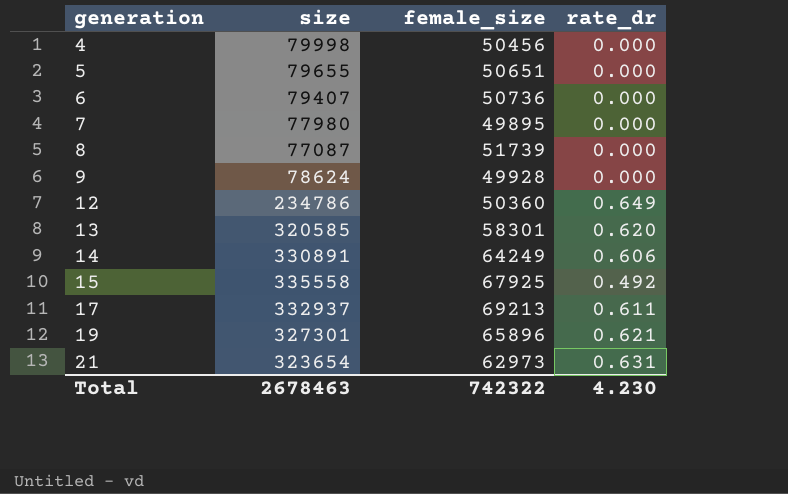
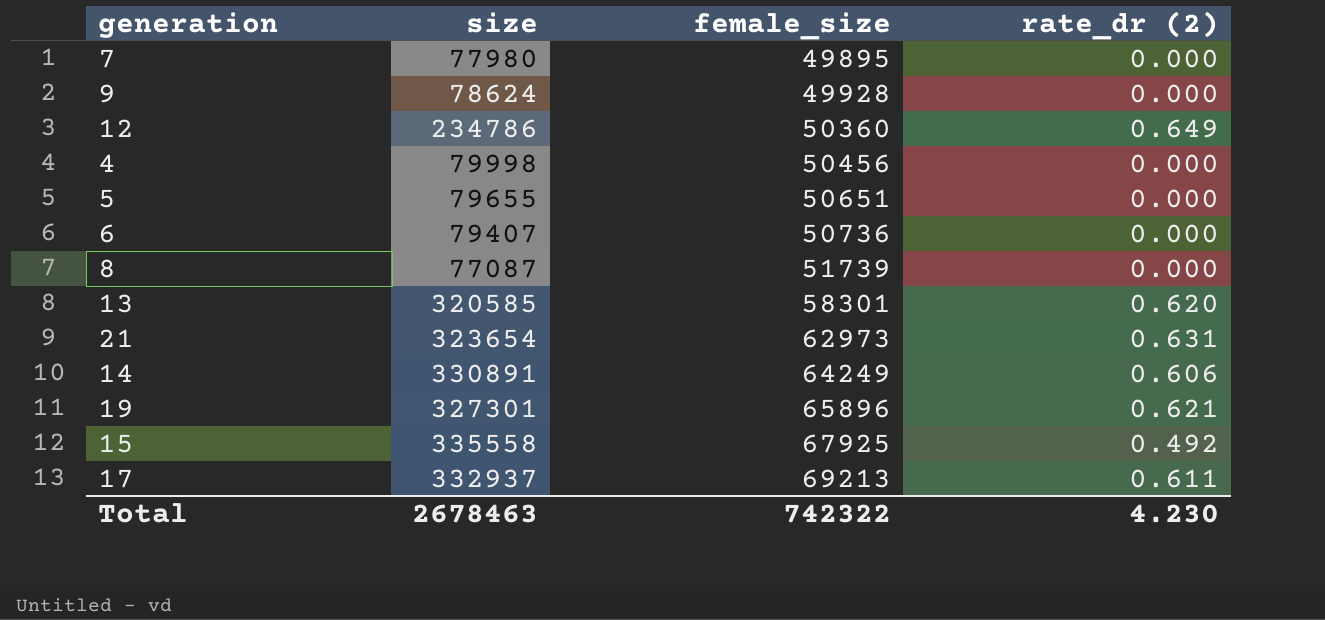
row order: generation ascending -> female_size ascending
column name: rate_dr -> rate_dr (2)

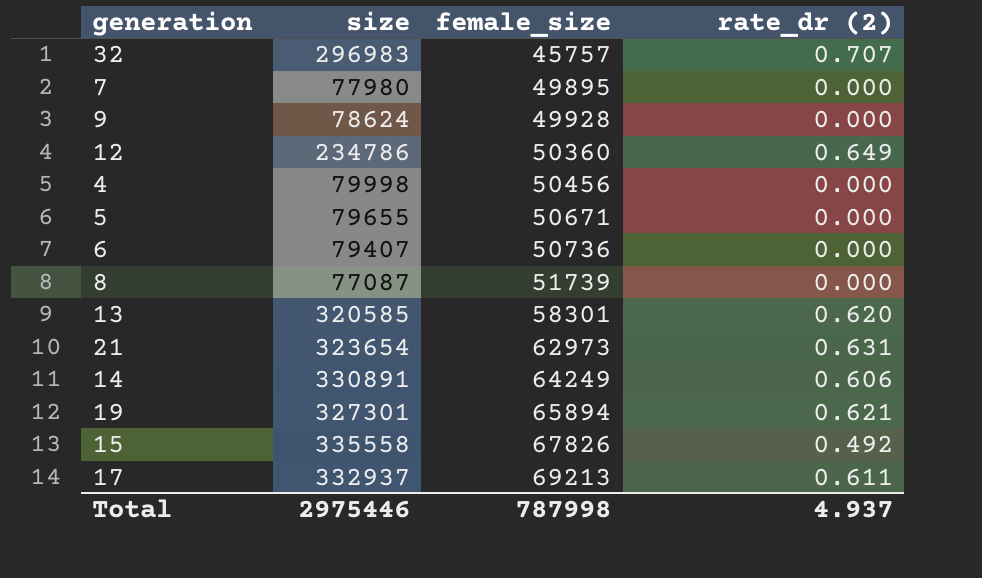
row 32: none -> 296983 | 45757 | 0.707
5 | female_size: 50651 -> 50671
19 | female_size: 65896 -> 65894
15 | female_size: 67925 -> 67826
Total | size: 2678463 -> 2975446
Total | female_size: 742322 -> 787998
Total | rate_dr (2): 4.230 -> 4.937

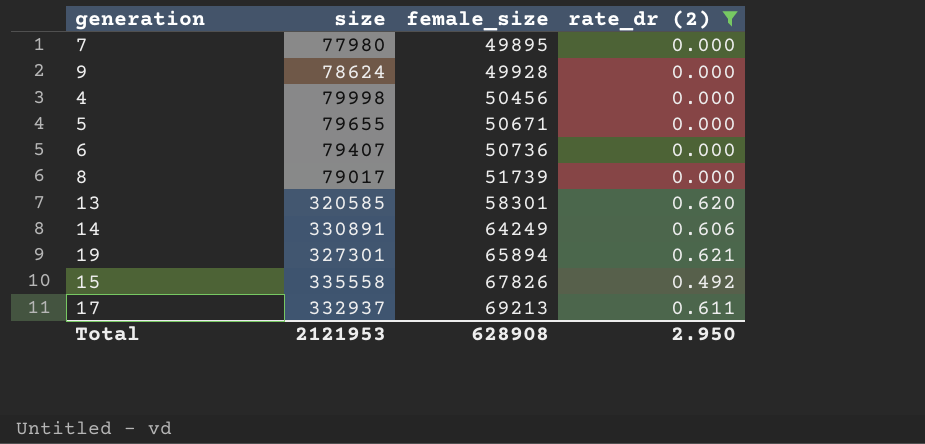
filter: none -> rate_dr (2) <= 0.621
8 | size: 77087 -> 79017
Total | size: 2975446 -> 2121953
Total | female_size: 787998 -> 628908
Total | rate_dr (2): 4.937 -> 2.950

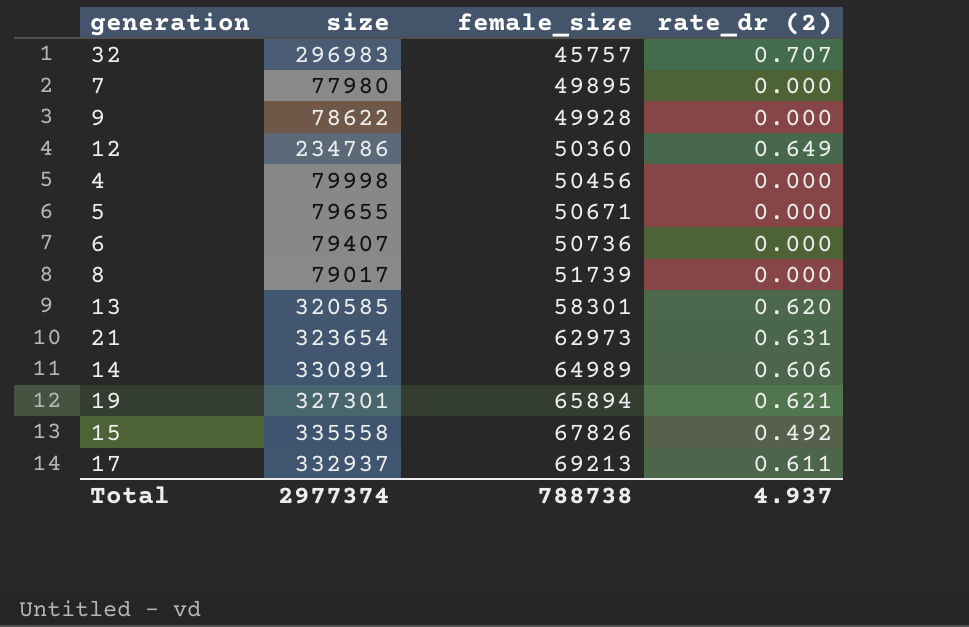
filter: rate_dr (2) <= 0.621 -> none
9 | size: 78624 -> 78622
14 | female_size: 64249 -> 64989
Total | size: 2121953 -> 2977374
Total | female_size: 628908 -> 788738
Total | rate_dr (2): 2.950 -> 4.937

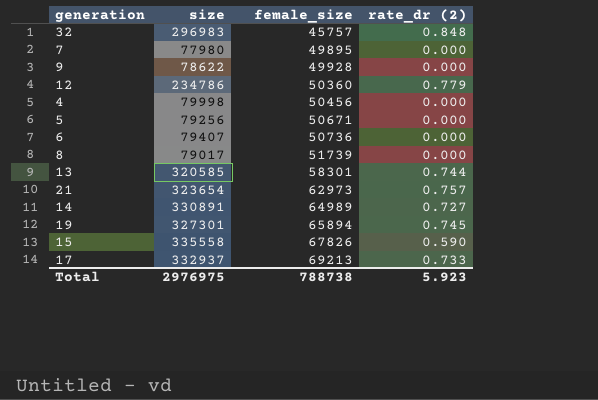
32 | rate_dr (2): 0.707 -> 0.848
12 | rate_dr (2): 0.649 -> 0.779
5 | size: 79655 -> 79256
13 | rate_dr (2): 0.620 -> 0.744
21 | rate_dr (2): 0.631 -> 0.757
14 | rate_dr (2): 0.606 -> 0.727
19 | rate_dr (2): 0.621 -> 0.745
15 | rate_dr (2): 0.492 -> 0.590
17 | rate_dr (2): 0.611 -> 0.733
Total | size: 2977374 -> 2976975
Total | rate_dr (2): 4.937 -> 5.923

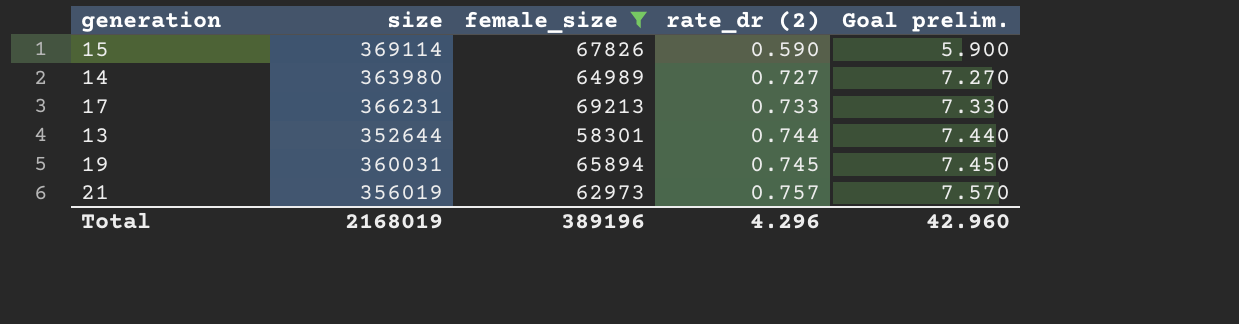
filter: none -> female_size >= 58301
row order: female_size ascending -> rate_dr (2) ascending
column Goal prelim. | formula: none -> [rate_dr (2)] * 10
15 | size: 335558 -> 369114
14 | size: 330891 -> 363980
17 | size: 332937 -> 366231
13 | size: 320585 -> 352644
19 | size: 327301 -> 360031
21 | size: 323654 -> 356019
Total | size: 2976975 -> 2168019
Total | female_size: 788738 -> 389196
Total | rate_dr (2): 5.923 -> 4.296

